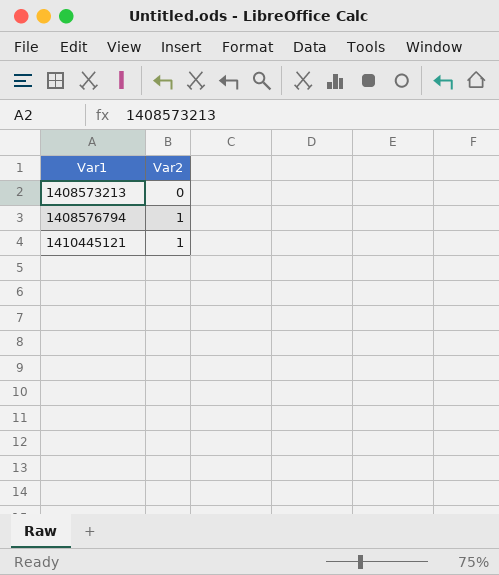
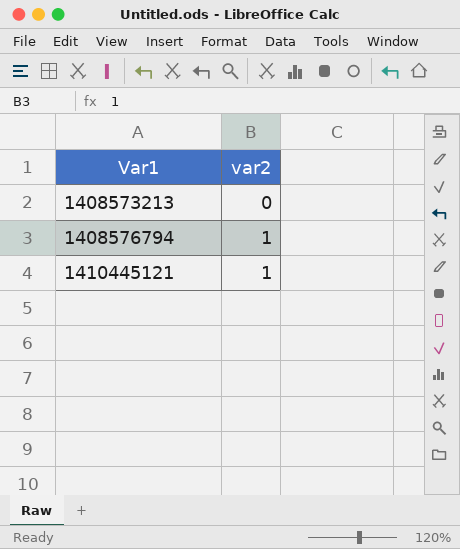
column name: Var2 -> var2

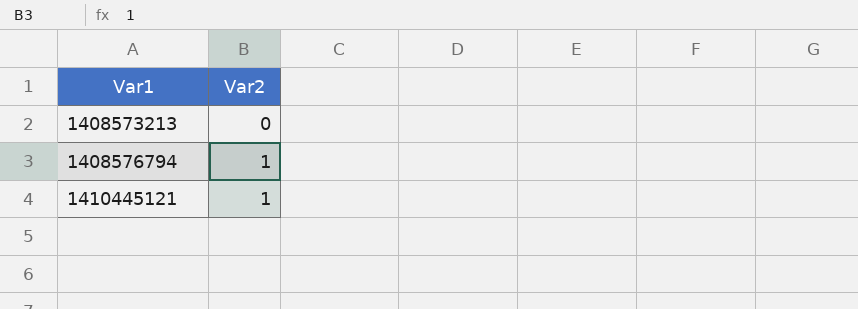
column name: var2 -> Var2

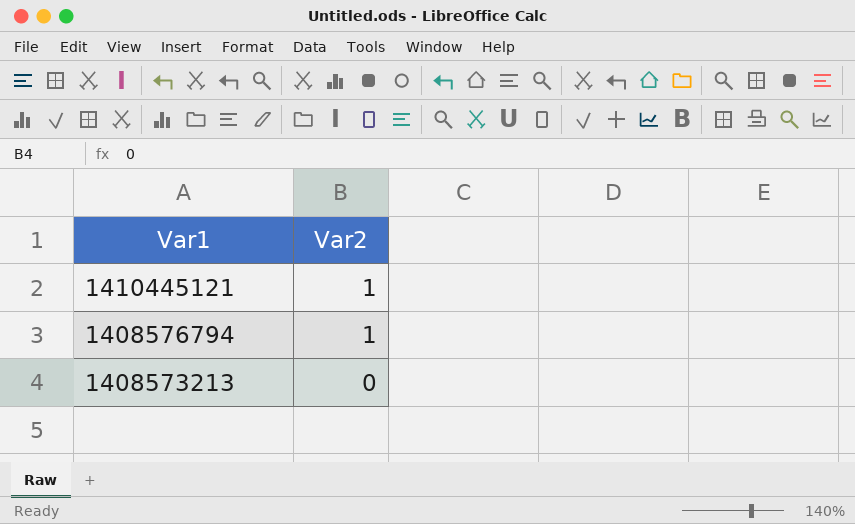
row order: Var1 ascending -> Var1 descending

